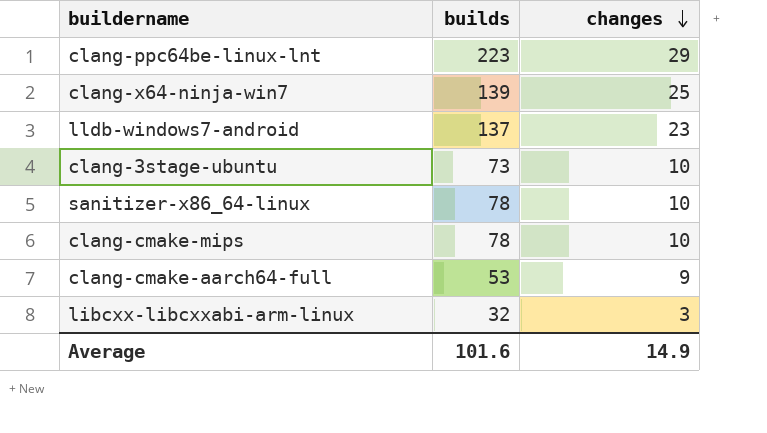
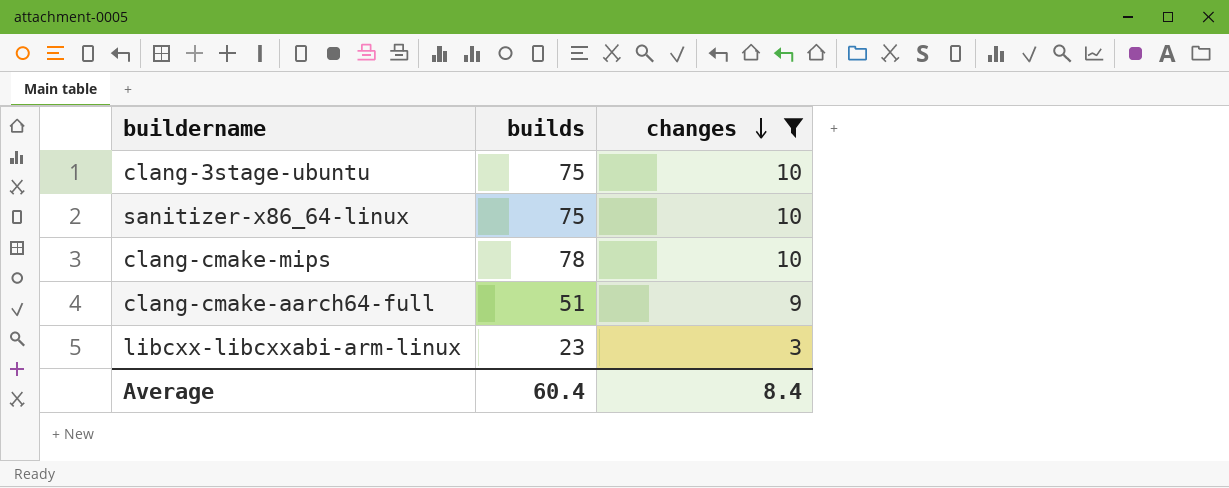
filter: none -> changes <= 10
clang-3stage-ubuntu | builds: 73 -> 75
sanitizer-x86_64-linux | builds: 78 -> 75
clang-cmake-aarch64-full | builds: 53 -> 51
libcxx-libcxxabi-arm-linux | builds: 32 -> 23
Average | builds: 101.6 -> 60.4
Average | changes: 14.9 -> 8.4

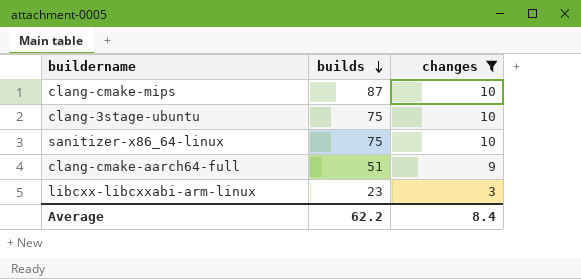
row order: changes descending -> builds descending
clang-cmake-mips | builds: 78 -> 87
Average | builds: 60.4 -> 62.2

